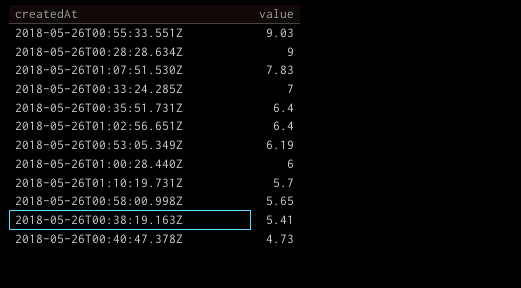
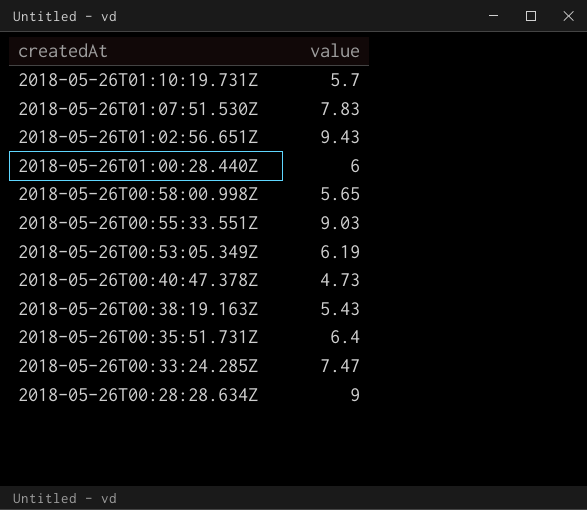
row order: value descending -> createdAt descending
2018-05-26T01:02:56.651Z | value: 6.4 -> 9.43
2018-05-26T00:38:19.163Z | value: 5.41 -> 5.43
2018-05-26T00:33:24.285Z | value: 7 -> 7.47

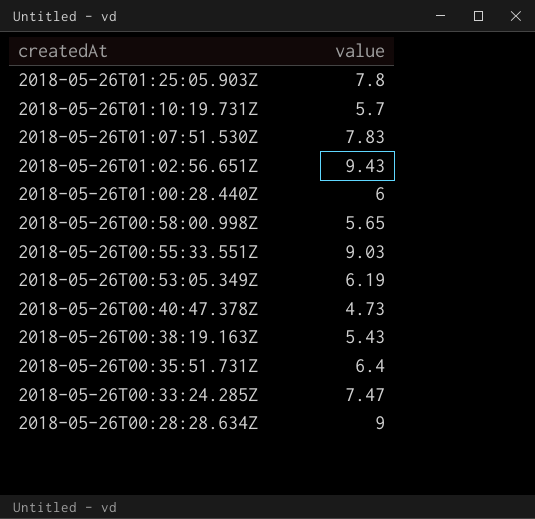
row 2018-05-26T01:25:05.903Z: none -> 7.8

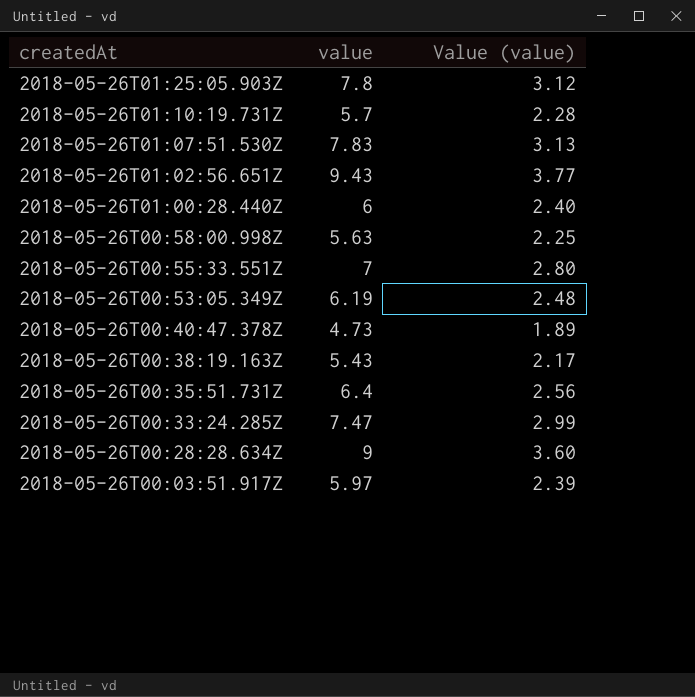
column Value (value) | formula: none -> [value] * 0.4
2018-05-26T00:58:00.998Z | value: 5.65 -> 5.63
2018-05-26T00:55:33.551Z | value: 9.03 -> 7
row 2018-05-26T00:03:51.917Z: none -> 5.97 | 2.39

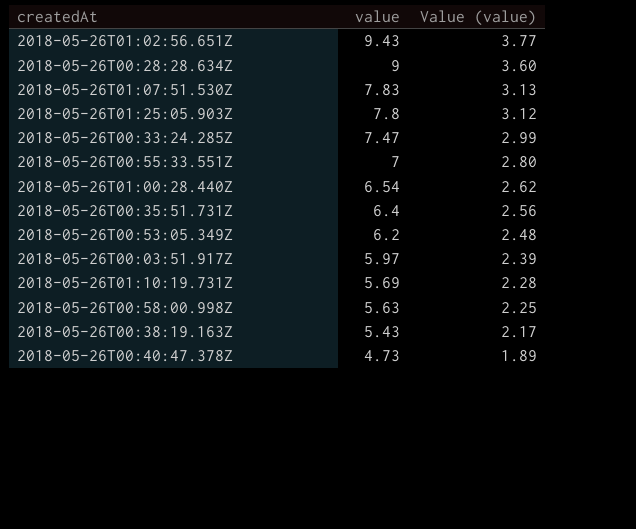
row order: createdAt descending -> value descending
2018-05-26T01:00:28.440Z | value: 6 -> 6.54
2018-05-26T01:00:28.440Z | Value (value): 2.40 -> 2.62
2018-05-26T00:53:05.349Z | value: 6.19 -> 6.2
2018-05-26T01:10:19.731Z | value: 5.7 -> 5.69

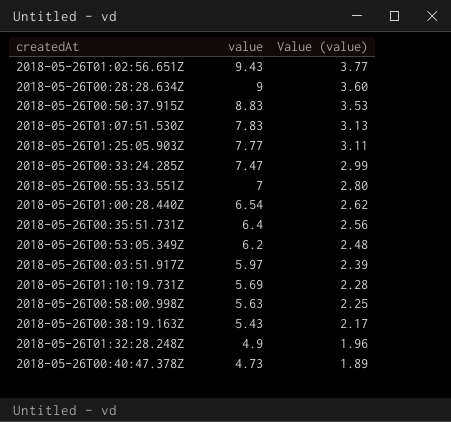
row 2018-05-26T00:50:37.915Z: none -> 8.83 | 3.53
2018-05-26T01:25:05.903Z | value: 7.8 -> 7.77
2018-05-26T01:25:05.903Z | Value (value): 3.12 -> 3.11
row 2018-05-26T01:32:28.248Z: none -> 4.9 | 1.96

